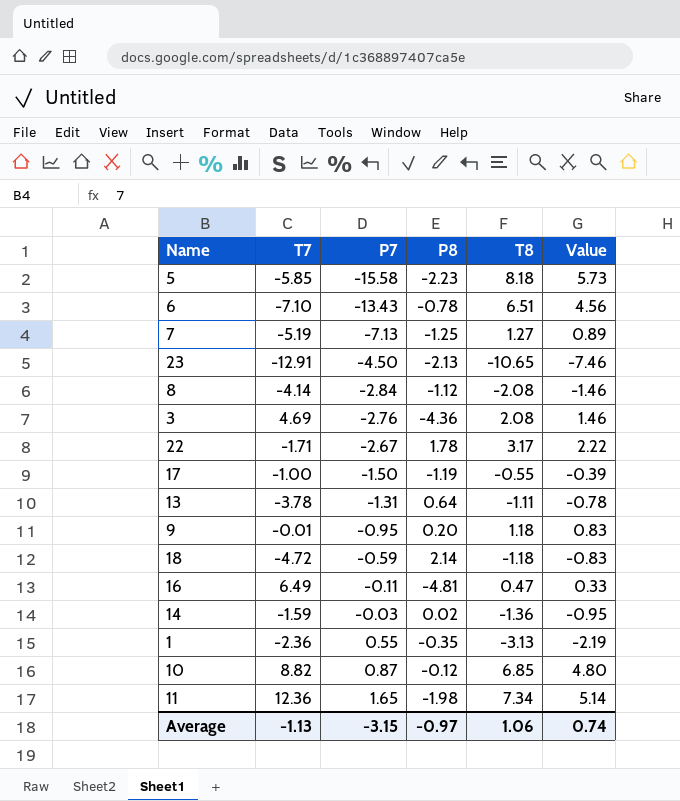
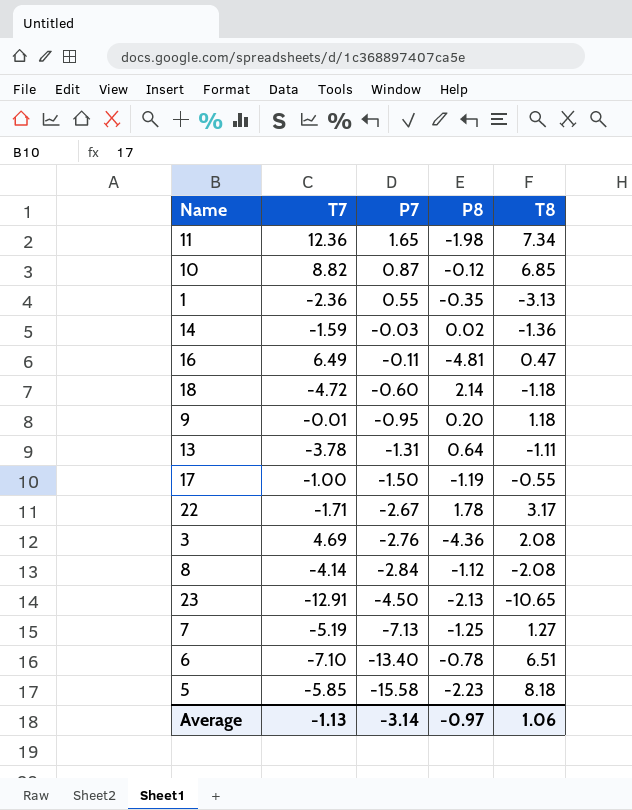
row order: P7 ascending -> P7 descending
column Value | formula: [T8] * 0.7 -> none
18 | P7: -0.59 -> -0.60
6 | P7: -13.43 -> -13.40
Average | P7: -3.15 -> -3.14

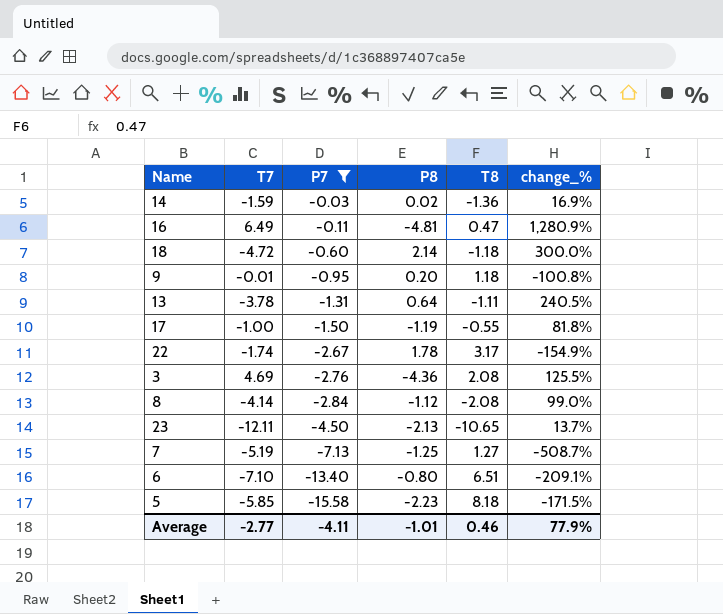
filter: none -> P7 <= -0.03
column change_% | formula: none -> ([T7] - [T8]) / [T8]
22 | T7: -1.71 -> -1.74
23 | T7: -12.91 -> -12.11
6 | P8: -0.78 -> -0.80
Average | T7: -1.13 -> -2.77
Average | P7: -3.14 -> -4.11
Average | P8: -0.97 -> -1.01
Average | T8: 1.06 -> 0.46

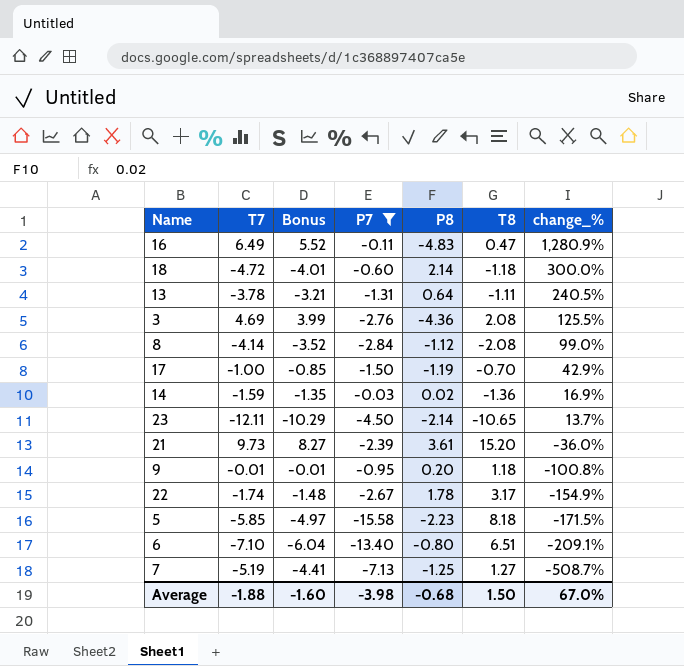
row order: P7 descending -> change_% descending
column Bonus | formula: none -> [T7] * 0.85
16 | P8: -4.81 -> -4.83
17 | T8: -0.55 -> -0.70
17 | change_%: 81.8% -> 42.9%
23 | P8: -2.13 -> -2.14
row 21: none -> 9.73 | 8.27 | -2.39 | 3.61 | 15.20 | -36.0%
Average | T7: -2.77 -> -1.88
Average | P7: -4.11 -> -3.98
Average | P8: -1.01 -> -0.68
Average | T8: 0.46 -> 1.50
Average | change_%: 77.9% -> 67.0%

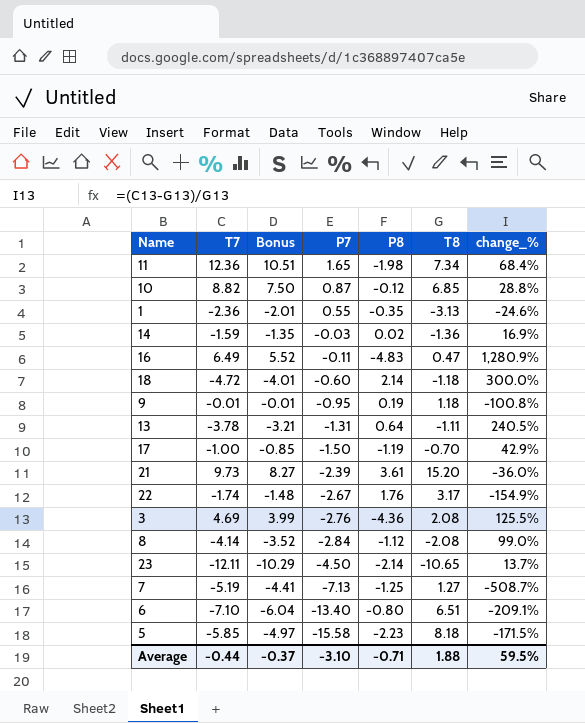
filter: P7 <= -0.03 -> none
row order: change_% descending -> P7 descending
9 | P8: 0.20 -> 0.19
22 | P8: 1.78 -> 1.76
Average | T7: -1.88 -> -0.44
Average | Bonus: -1.60 -> -0.37
Average | P7: -3.98 -> -3.10
Average | P8: -0.68 -> -0.71
Average | T8: 1.50 -> 1.88
Average | change_%: 67.0% -> 59.5%

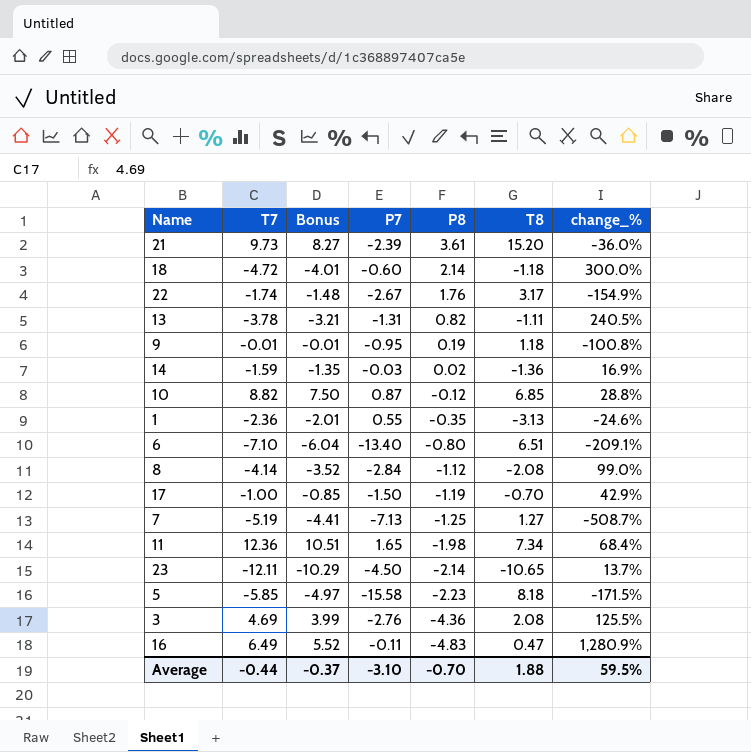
row order: P7 descending -> P8 descending
13 | P8: 0.64 -> 0.82
Average | P8: -0.71 -> -0.70

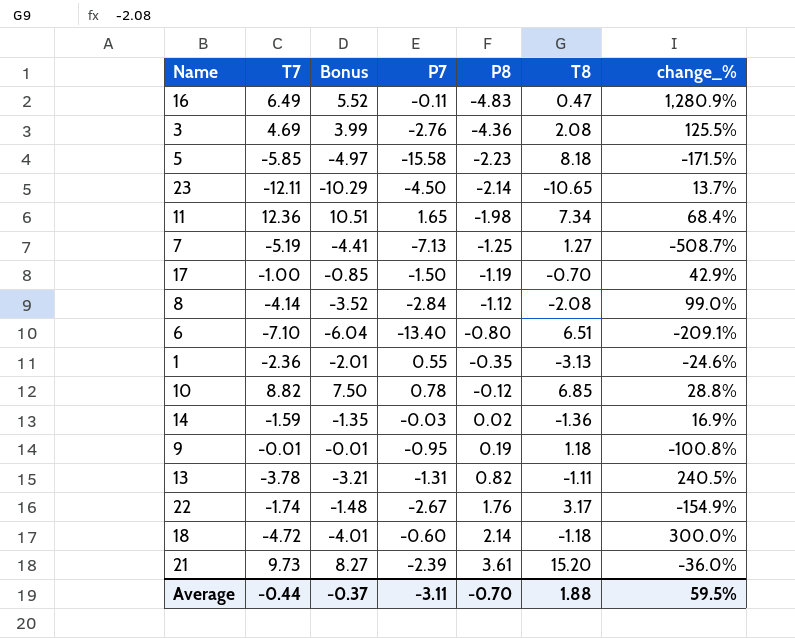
row order: P8 descending -> P8 ascending
10 | P7: 0.87 -> 0.78
Average | P7: -3.10 -> -3.11

